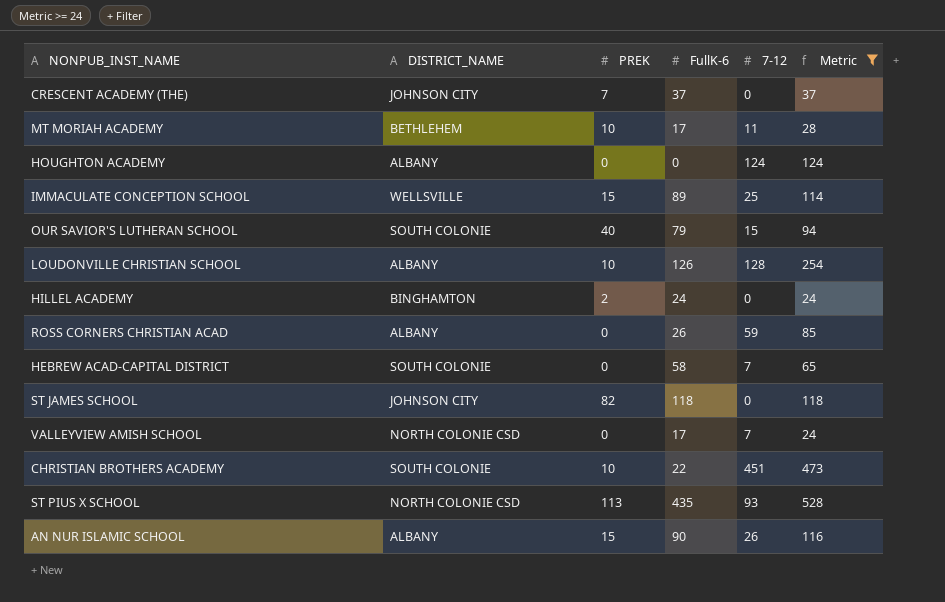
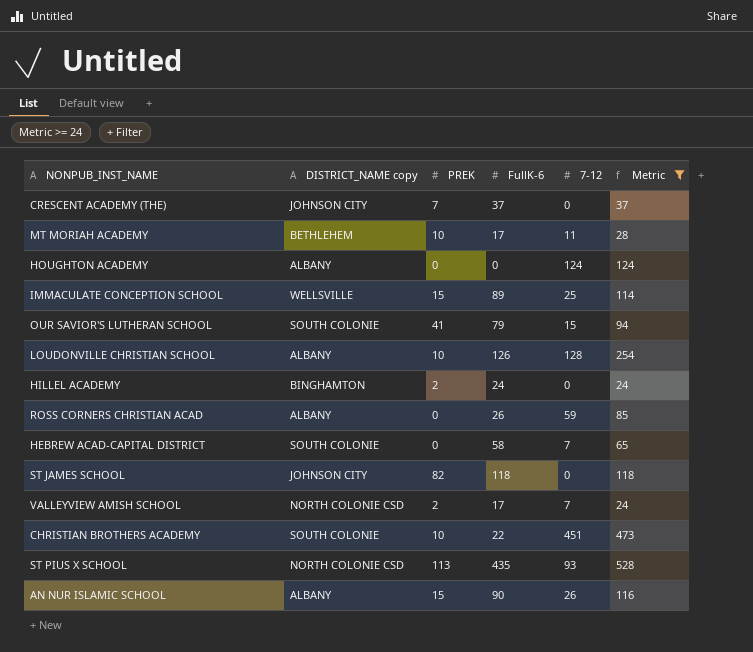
column name: DISTRICT_NAME -> DISTRICT_NAME copy
OUR SAVIOR'S LUTHERAN SCHOOL | PREK: 40 -> 41
VALLEYVIEW AMISH SCHOOL | PREK: 0 -> 2

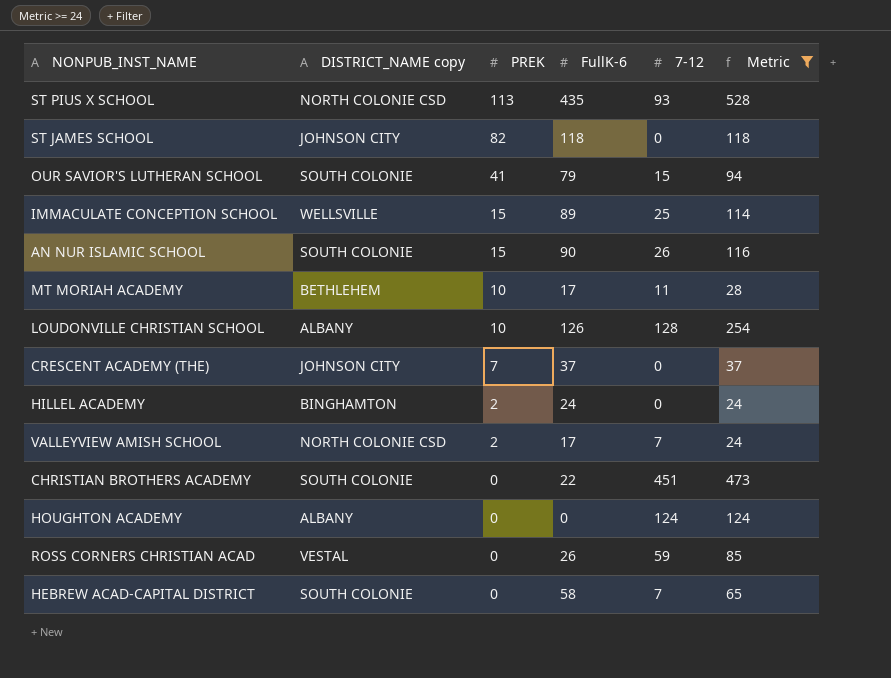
row order: none -> PREK descending
AN NUR ISLAMIC SCHOOL | DISTRICT_NAME copy: ALBANY -> SOUTH COLONIE
CHRISTIAN BROTHERS ACADEMY | PREK: 10 -> 0
ROSS CORNERS CHRISTIAN ACAD | DISTRICT_NAME copy: ALBANY -> VESTAL

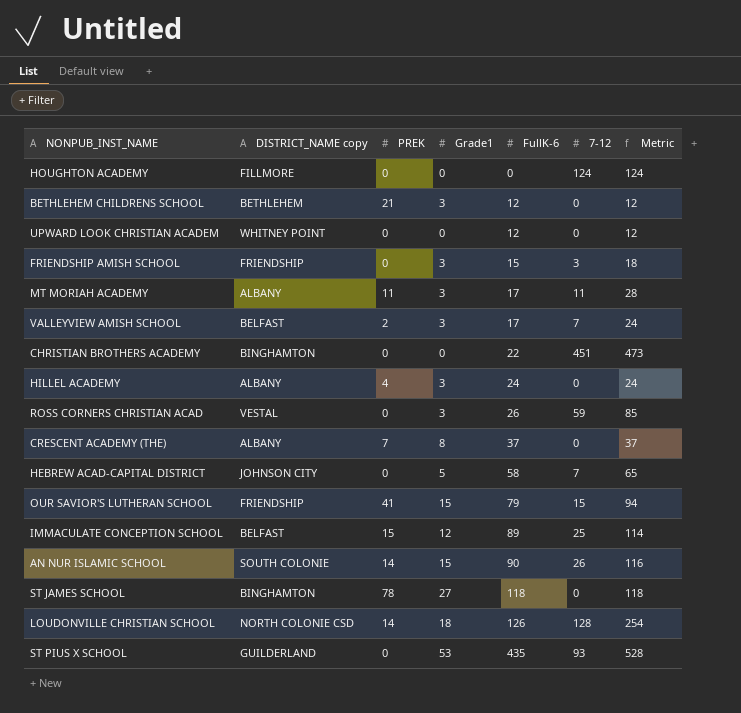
filter: Metric >= 24 -> none
row order: PREK descending -> FullK-6 ascending
column Grade1 | position: none -> 4
HOUGHTON ACADEMY | DISTRICT_NAME copy: ALBANY -> FILLMORE
MT MORIAH ACADEMY | DISTRICT_NAME copy: BETHLEHEM -> ALBANY
MT MORIAH ACADEMY | PREK: 10 -> 11
VALLEYVIEW AMISH SCHOOL | DISTRICT_NAME copy: NORTH COLONIE CSD -> BELFAST
CHRISTIAN BROTHERS ACADEMY | DISTRICT_NAME copy: SOUTH COLONIE -> BINGHAMTON
HILLEL ACADEMY | DISTRICT_NAME copy: BINGHAMTON -> ALBANY
HILLEL ACADEMY | PREK: 2 -> 4
CRESCENT ACADEMY (THE) | DISTRICT_NAME copy: JOHNSON CITY -> ALBANY
HEBREW ACAD-CAPITAL DISTRICT | DISTRICT_NAME copy: SOUTH COLONIE -> JOHNSON CITY
OUR SAVIOR'S LUTHERAN SCHOOL | DISTRICT_NAME copy: SOUTH COLONIE -> FRIENDSHIP
IMMACULATE CONCEPTION SCHOOL | DISTRICT_NAME copy: WELLSVILLE -> BELFAST
AN NUR ISLAMIC SCHOOL | PREK: 15 -> 14
ST JAMES SCHOOL | DISTRICT_NAME copy: JOHNSON CITY -> BINGHAMTON
ST JAMES SCHOOL | PREK: 82 -> 78
LOUDONVILLE CHRISTIAN SCHOOL | DISTRICT_NAME copy: ALBANY -> NORTH COLONIE CSD
LOUDONVILLE CHRISTIAN SCHOOL | PREK: 10 -> 14
ST PIUS X SCHOOL | DISTRICT_NAME copy: NORTH COLONIE CSD -> GUILDERLAND
ST PIUS X SCHOOL | PREK: 113 -> 0

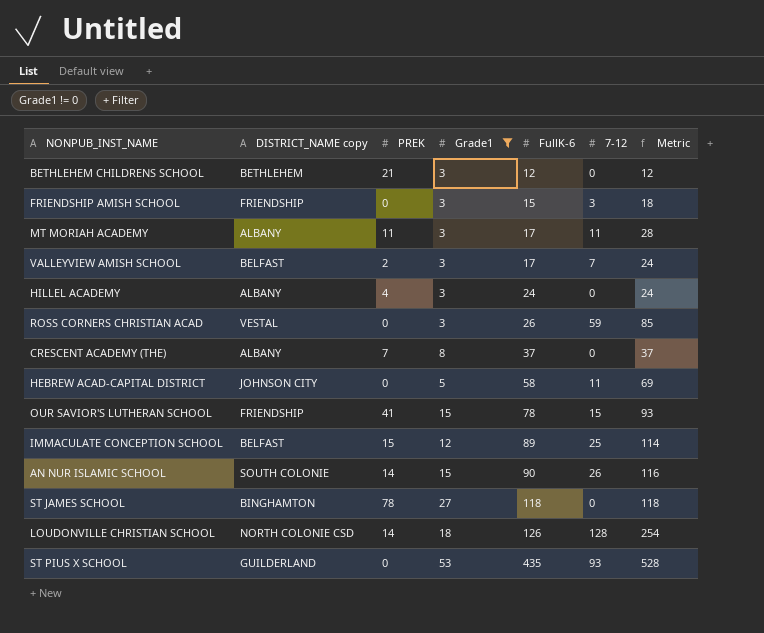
filter: none -> Grade1 != 0
HEBREW ACAD-CAPITAL DISTRICT | 7-12: 7 -> 11
HEBREW ACAD-CAPITAL DISTRICT | Metric: 65 -> 69
OUR SAVIOR'S LUTHERAN SCHOOL | FullK-6: 79 -> 78
OUR SAVIOR'S LUTHERAN SCHOOL | Metric: 94 -> 93

